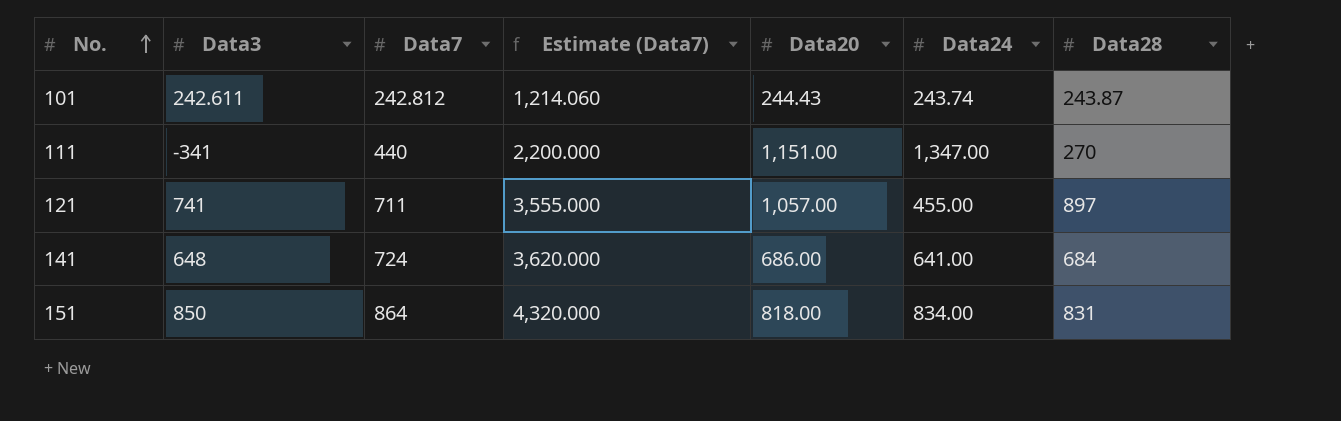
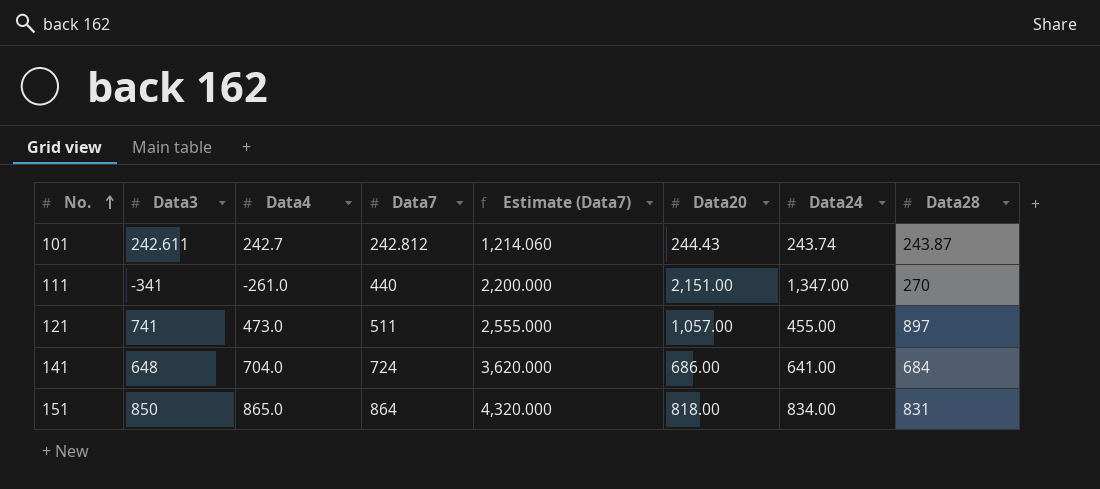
column Data4 | position: none -> 3
111 | Data20: 1,151.00 -> 2,151.00
121 | Data7: 711 -> 511
121 | Estimate (Data7): 3,555.000 -> 2,555.000

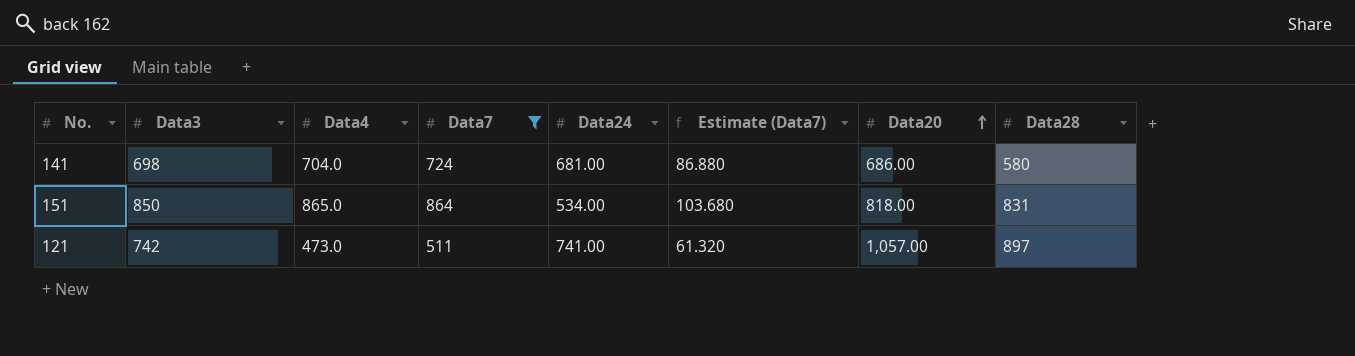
filter: none -> Data7 >= 511
row order: No. ascending -> Data20 ascending
column Data24 | position: 7 -> 5
column Estimate (Data7) | formula: [Data7] * 5 -> [Data7] * 0.12
141 | Data3: 648 -> 698
141 | Data24: 641.00 -> 681.00
141 | Data28: 684 -> 580
151 | Data24: 834.00 -> 534.00
121 | Data3: 741 -> 742
121 | Data24: 455.00 -> 741.00

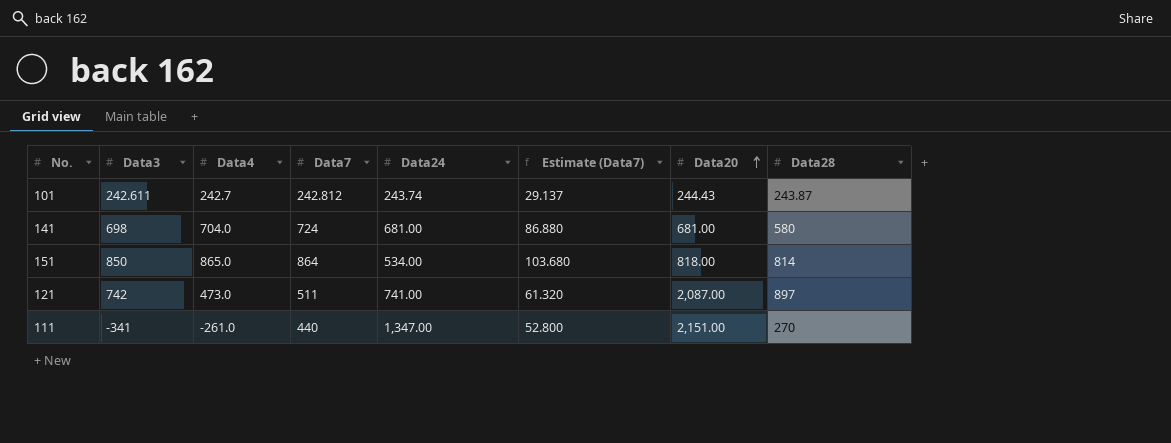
filter: Data7 >= 511 -> none
141 | Data20: 686.00 -> 681.00
151 | Data28: 831 -> 814
121 | Data20: 1,057.00 -> 2,087.00

